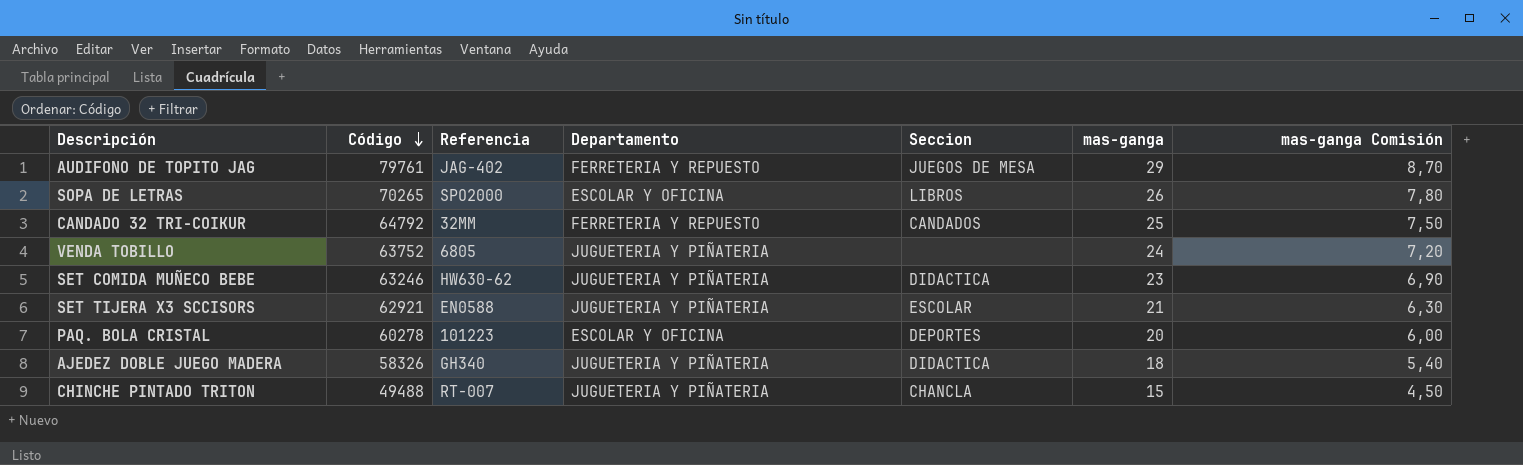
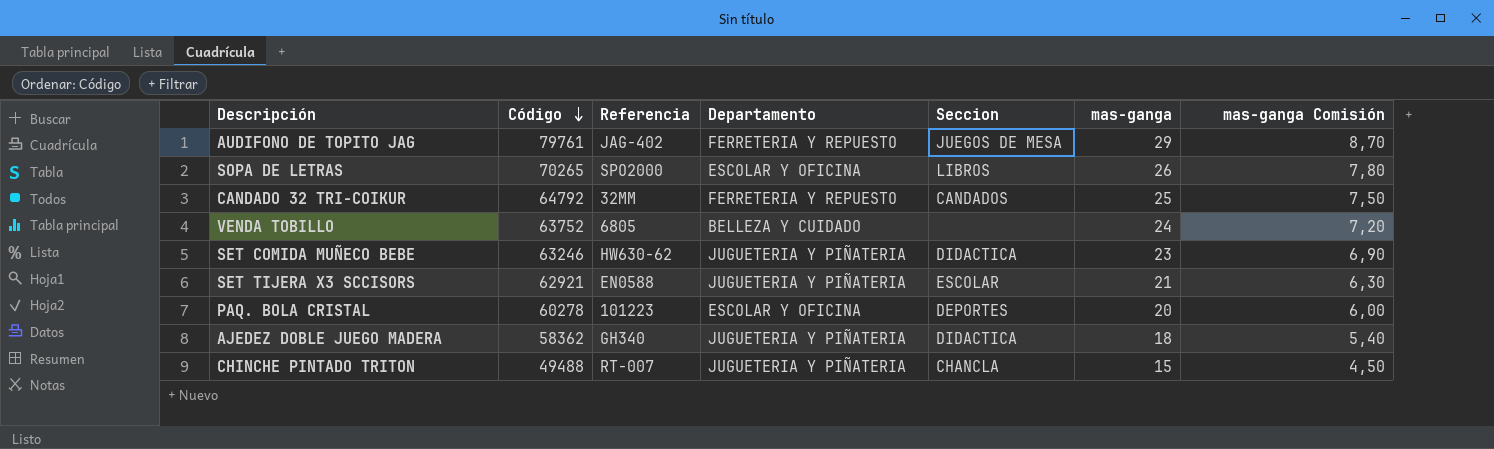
VENDA TOBILLO | Departamento: JUGUETERIA Y PIÑATERIA -> BELLEZA Y CUIDADO
AJEDEZ DOBLE JUEGO MADERA | Código: 58326 -> 58362

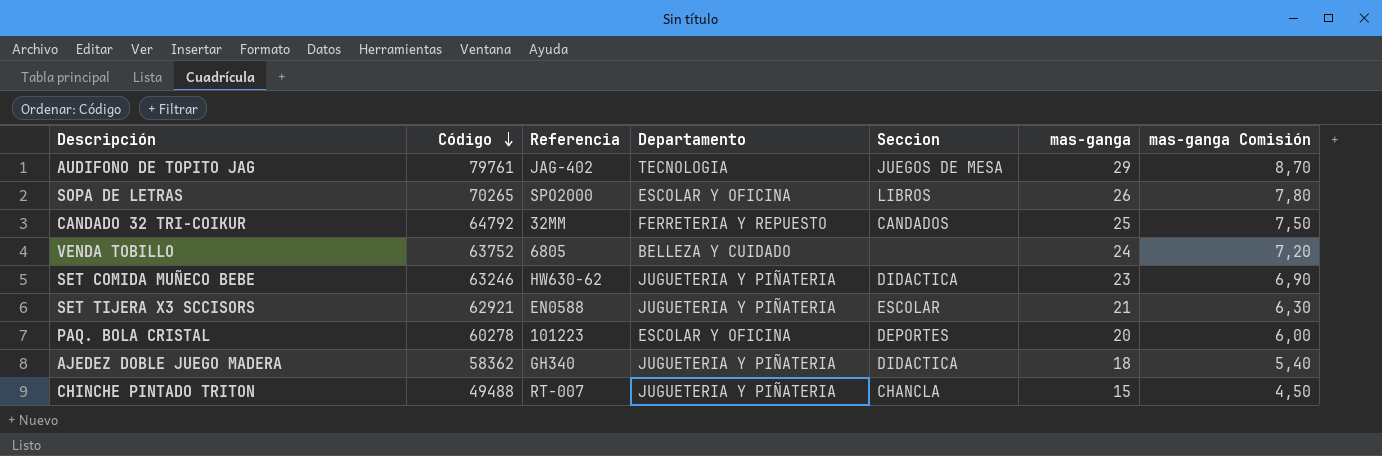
AUDIFONO DE TOPITO JAG | Departamento: FERRETERIA Y REPUESTO -> TECNOLOGIA

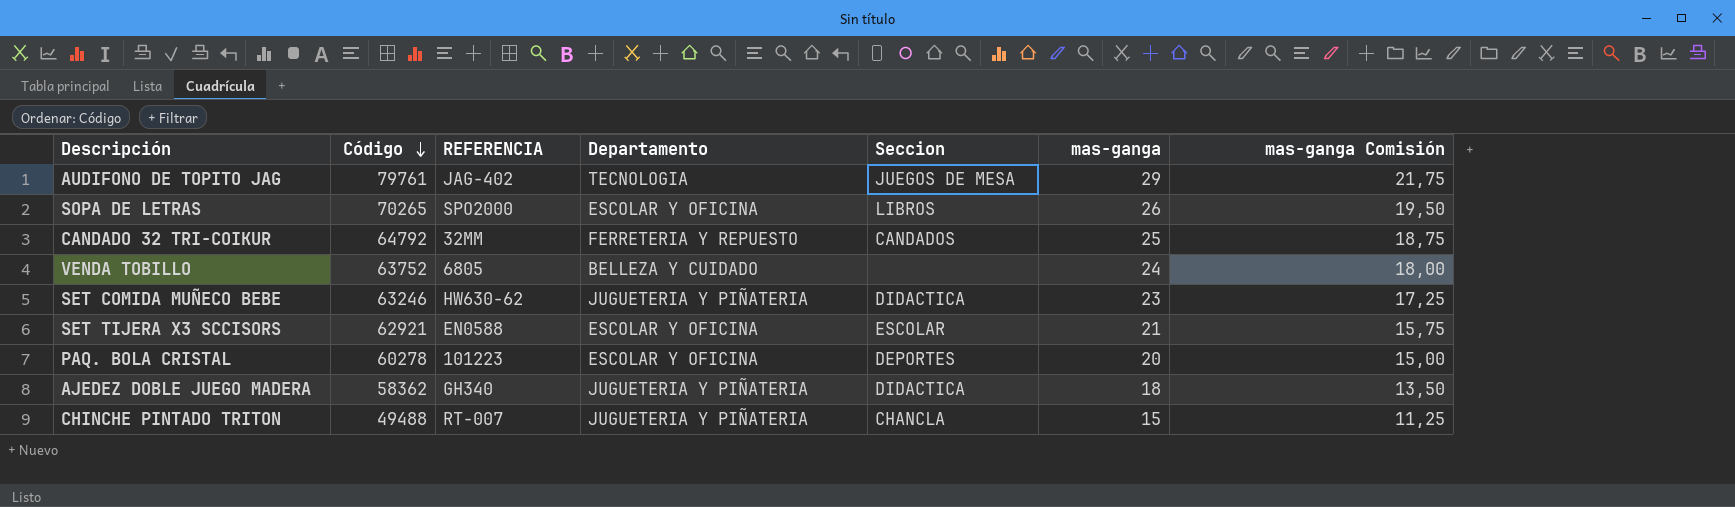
column name: Referencia -> REFERENCIA
column mas-ganga Comisión | formula: [mas-ganga] * 0,3 -> [mas-ganga] * 0,75
SET TIJERA X3 SCCISORS | Departamento: JUGUETERIA Y PIÑATERIA -> ESCOLAR Y OFICINA

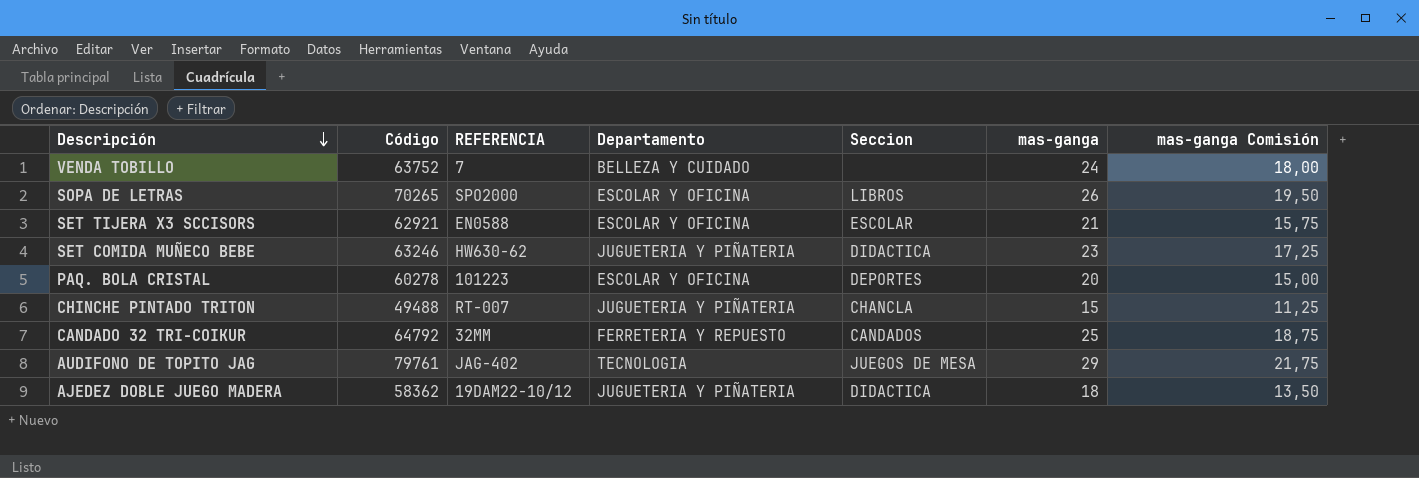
row order: Código descending -> Descripción descending
VENDA TOBILLO | REFERENCIA: 6805 -> 7
AJEDEZ DOBLE JUEGO MADERA | REFERENCIA: GH340 -> 19DAM22-10/12

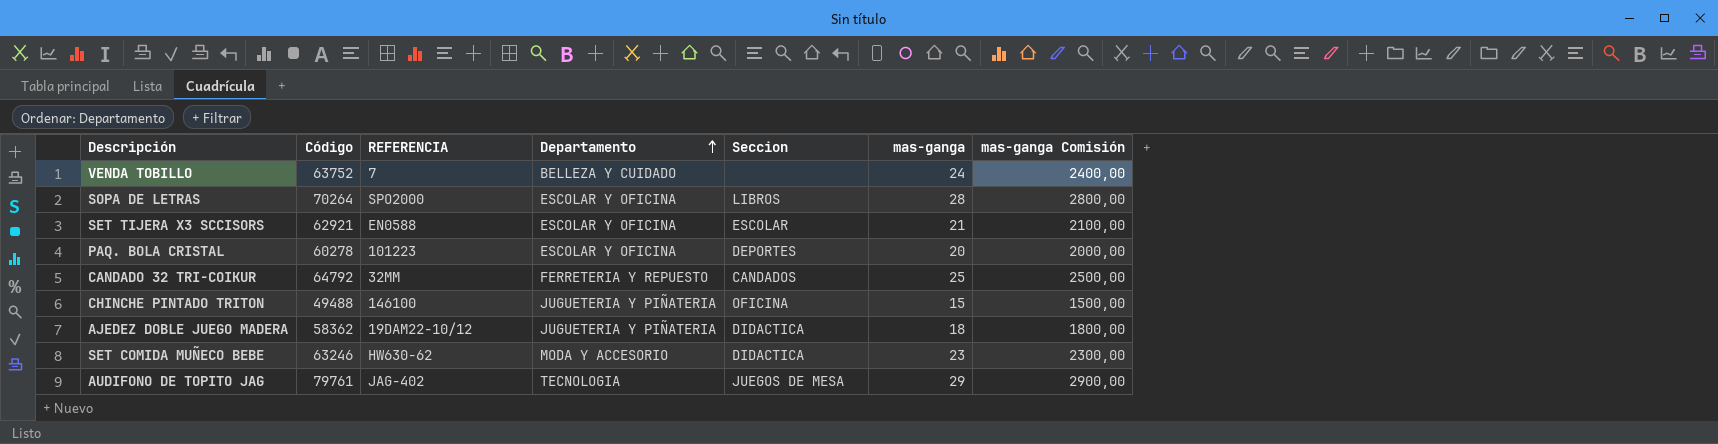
row order: Descripción descending -> Departamento ascending
column mas-ganga Comisión | formula: [mas-ganga] * 0,75 -> [mas-ganga] * 100
SOPA DE LETRAS | Código: 70265 -> 70264
SOPA DE LETRAS | mas-ganga: 26 -> 28
CHINCHE PINTADO TRITON | REFERENCIA: RT-007 -> 146100
CHINCHE PINTADO TRITON | Seccion: CHANCLA -> OFICINA
SET COMIDA MUÑECO BEBE | Departamento: JUGUETERIA Y PIÑATERIA -> MODA Y ACCESORIO

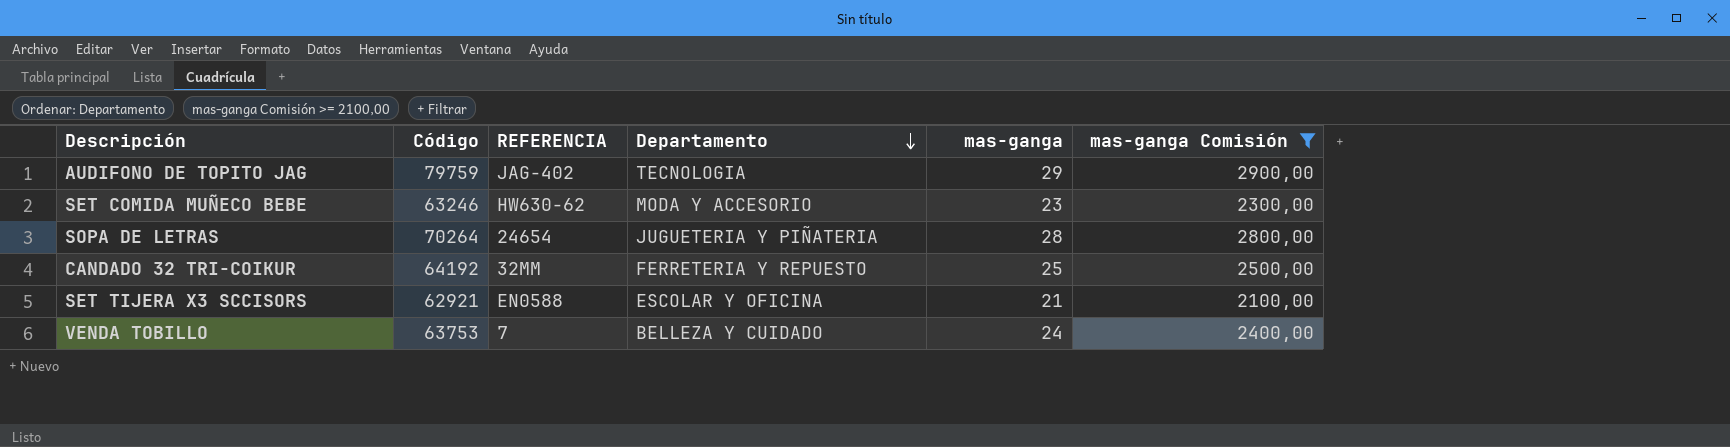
filter: none -> mas-ganga Comisión >= 2100,00
row order: Departamento ascending -> Departamento descending
column Seccion | position: 5 -> none
AUDIFONO DE TOPITO JAG | Código: 79761 -> 79759
SOPA DE LETRAS | REFERENCIA: SPO2000 -> 24654
SOPA DE LETRAS | Departamento: ESCOLAR Y OFICINA -> JUGUETERIA Y PIÑATERIA
CANDADO 32 TRI-COIKUR | Código: 64792 -> 64192
VENDA TOBILLO | Código: 63752 -> 63753

